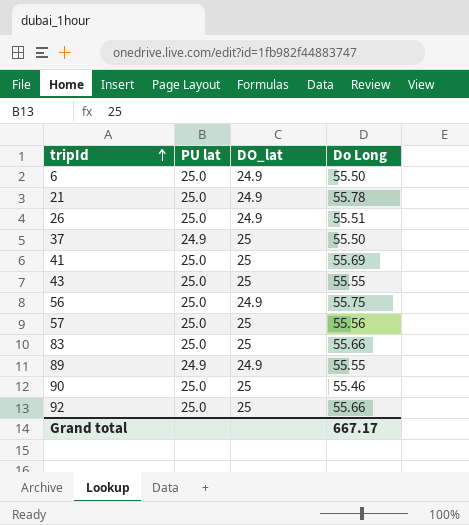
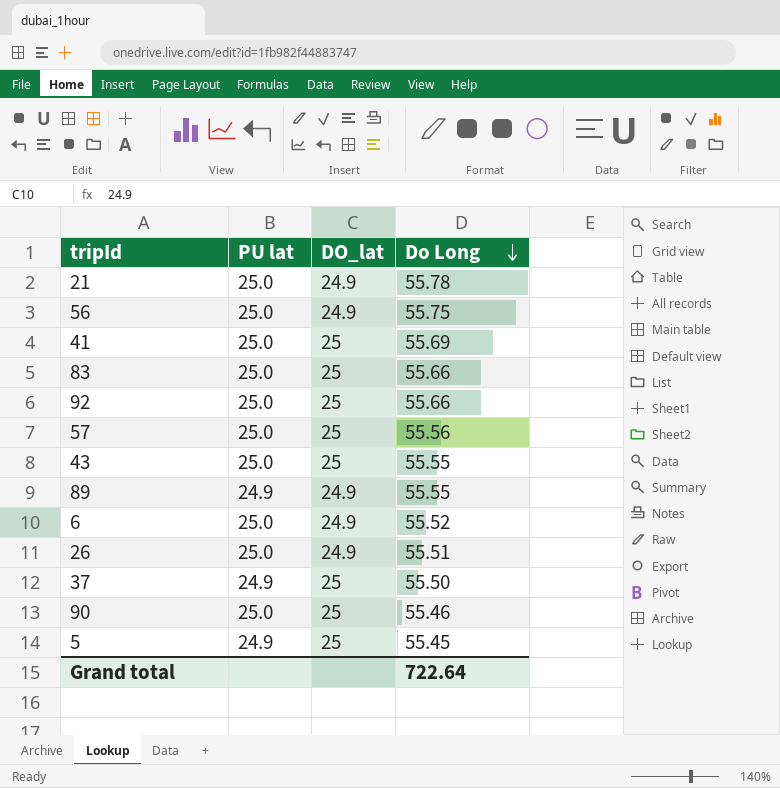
row order: tripId ascending -> Do Long descending
6 | Do Long: 55.50 -> 55.52
row 5: none -> 24.9 | 25 | 55.45
Grand total | Do Long: 667.17 -> 722.64

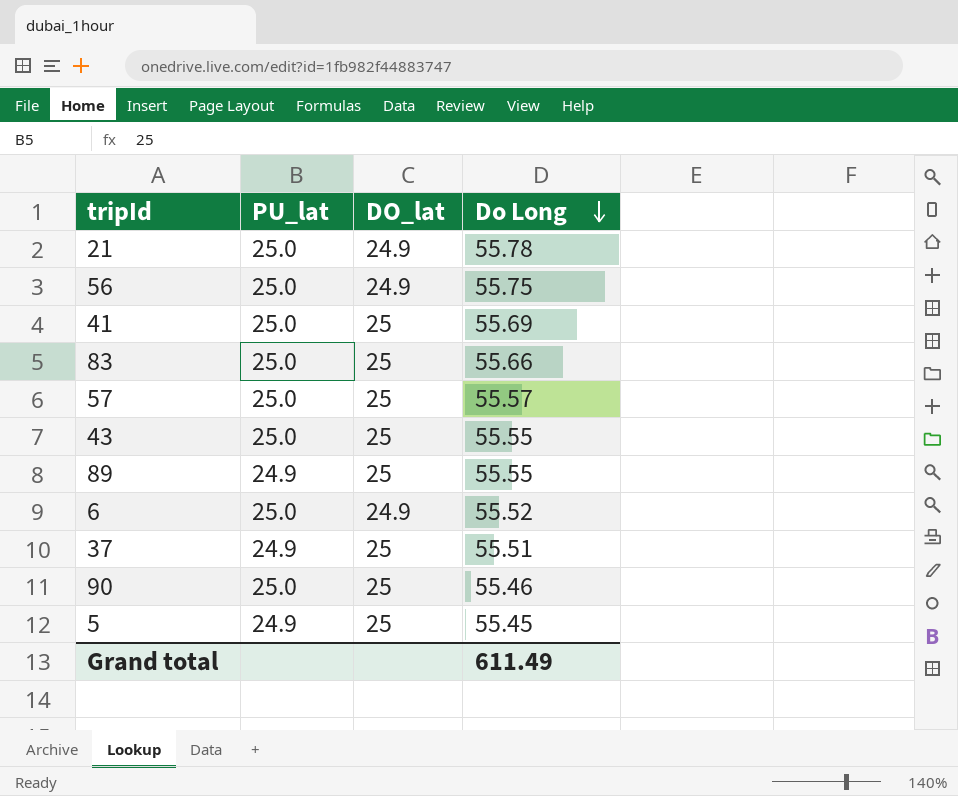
column name: PU lat -> PU_lat
row 92: 25.0 | 25 | 55.66 -> none
row 26: 25.0 | 24.9 | 55.51 -> none
57 | Do Long: 55.56 -> 55.57
89 | DO_lat: 24.9 -> 25
37 | Do Long: 55.50 -> 55.51
Grand total | Do Long: 722.64 -> 611.49

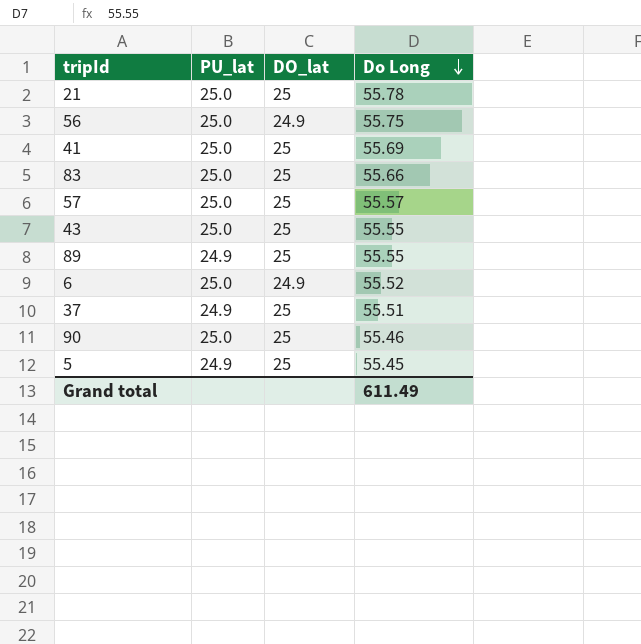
21 | DO_lat: 24.9 -> 25

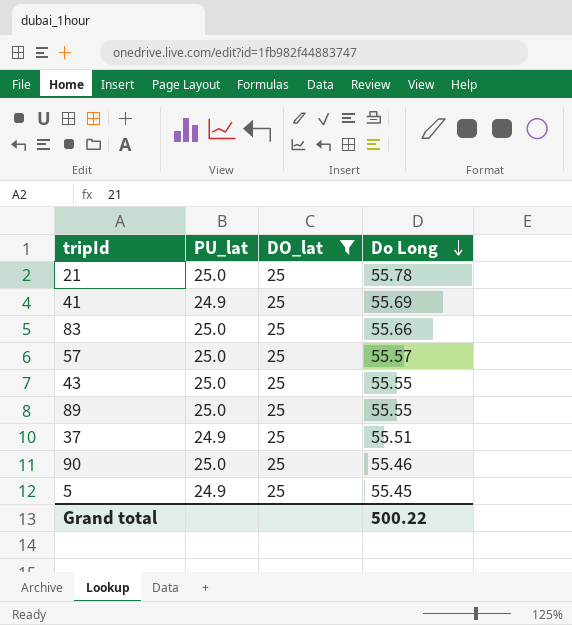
filter: none -> DO_lat = 25
41 | PU_lat: 25.0 -> 24.9
89 | PU_lat: 24.9 -> 25.0
Grand total | Do Long: 611.49 -> 500.22

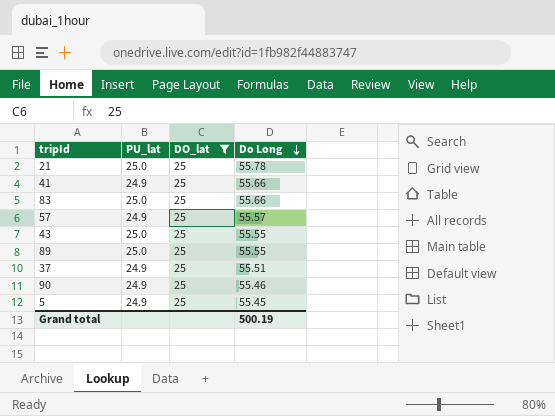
41 | Do Long: 55.69 -> 55.66
57 | PU_lat: 25.0 -> 24.9
90 | PU_lat: 25.0 -> 24.9
Grand total | Do Long: 500.22 -> 500.19

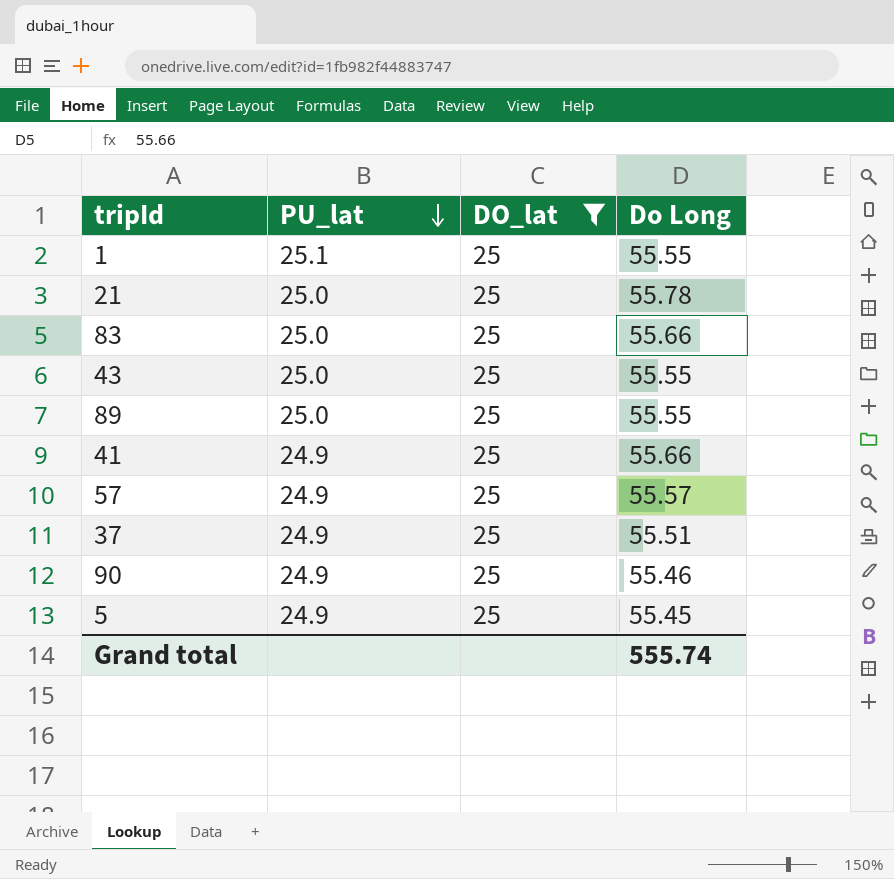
row order: Do Long descending -> PU_lat descending
row 1: none -> 25.1 | 25 | 55.55
Grand total | Do Long: 500.19 -> 555.74

